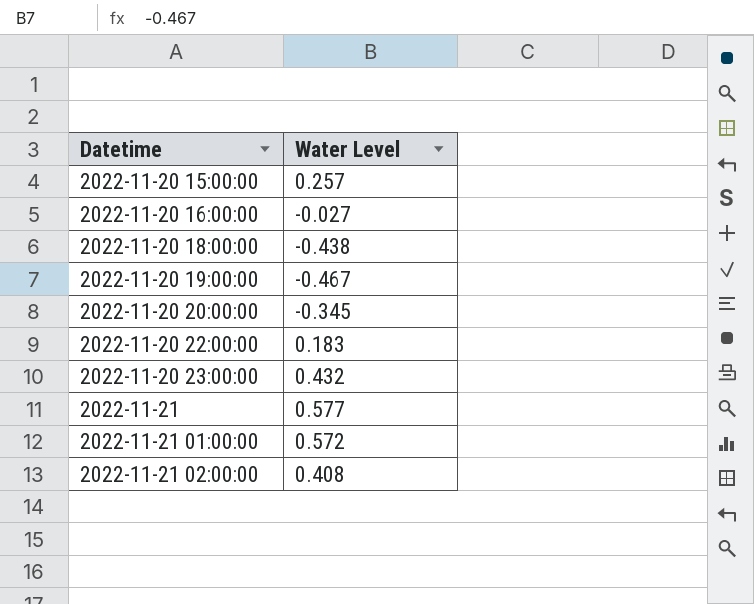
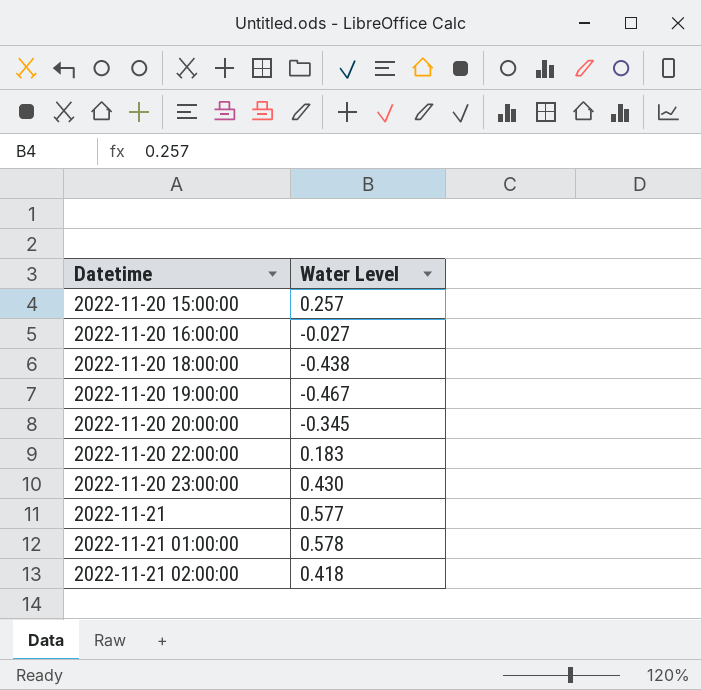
2022-11-20 23:00:00 | Water Level: 0.432 -> 0.430
2022-11-21 01:00:00 | Water Level: 0.572 -> 0.578
2022-11-21 02:00:00 | Water Level: 0.408 -> 0.418

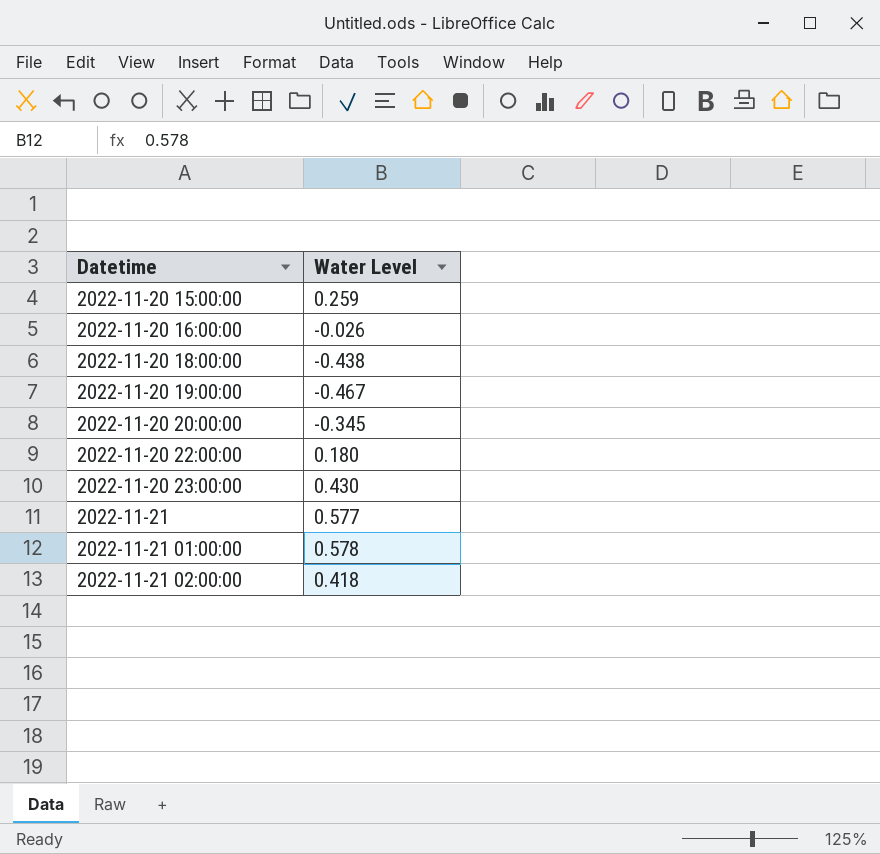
2022-11-20 15:00:00 | Water Level: 0.257 -> 0.259
2022-11-20 16:00:00 | Water Level: -0.027 -> -0.026
2022-11-20 22:00:00 | Water Level: 0.183 -> 0.180

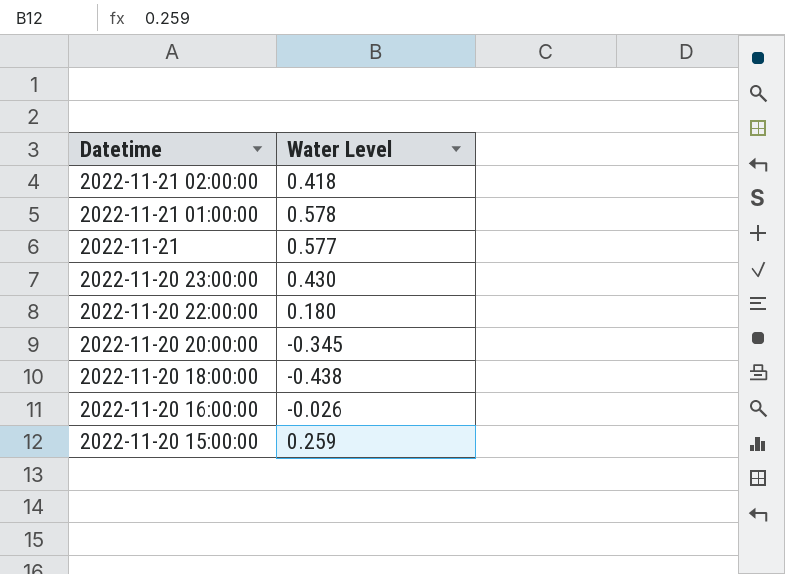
row order: Datetime ascending -> Datetime descending
row 2022-11-20 19:00:00: -0.467 -> none

